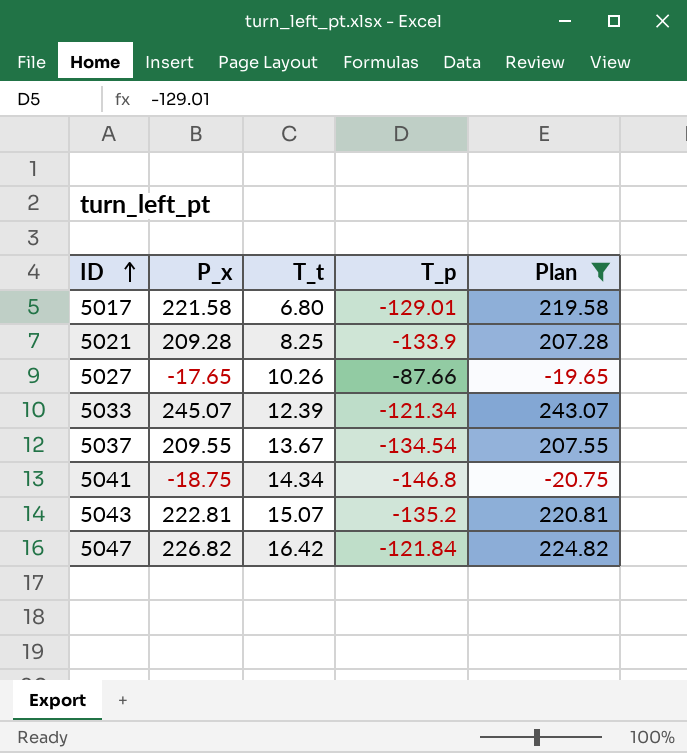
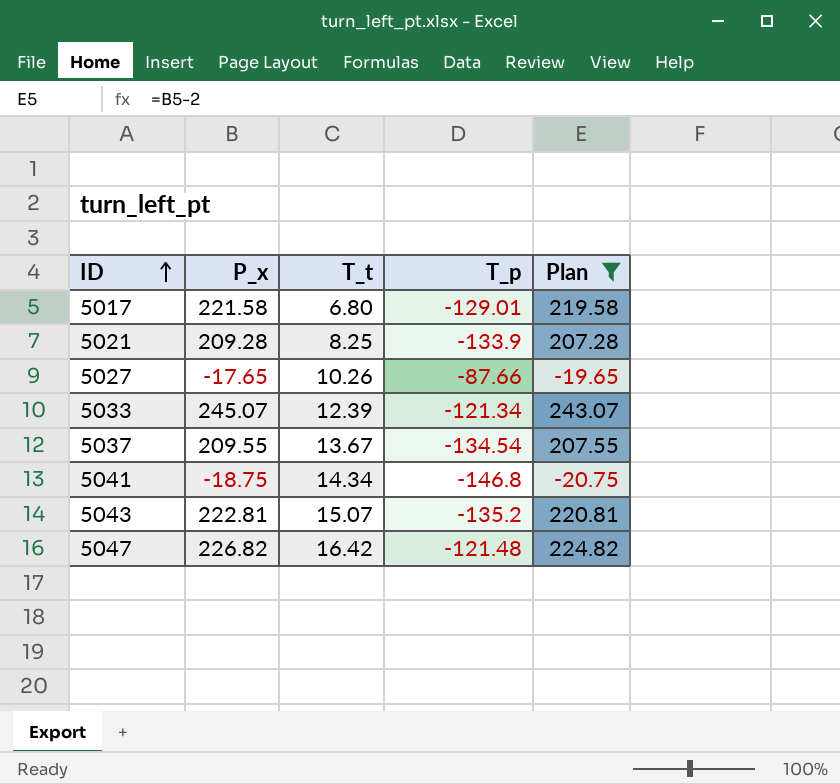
5047 | T_p: -121.84 -> -121.48

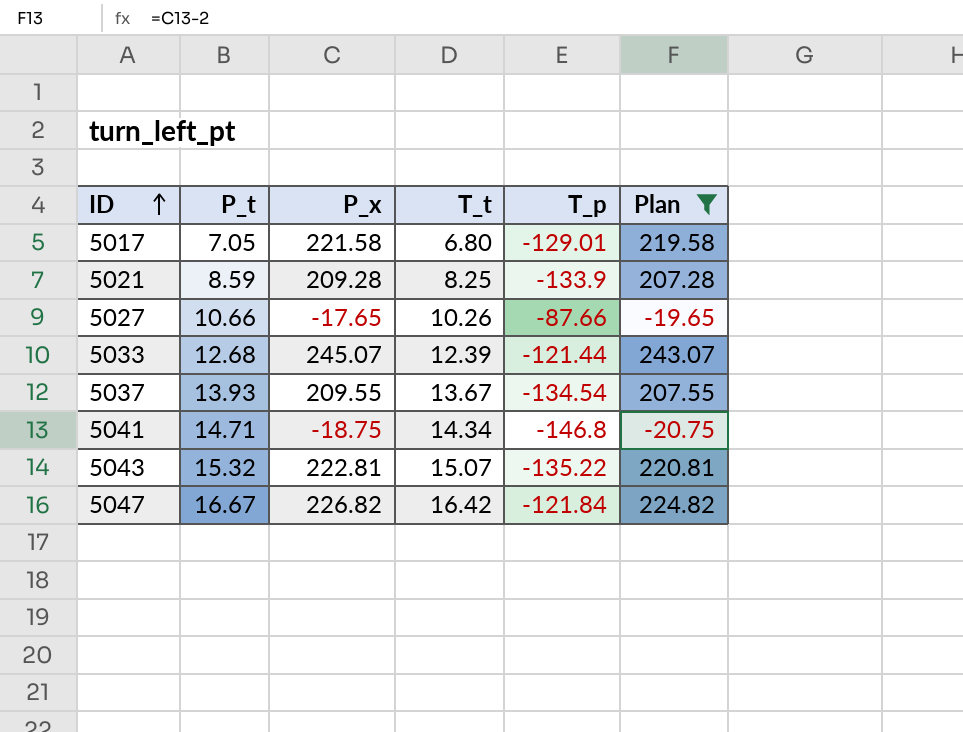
column P_t | position: none -> 2
5033 | T_p: -121.34 -> -121.44
5043 | T_p: -135.2 -> -135.22
5047 | T_p: -121.48 -> -121.84

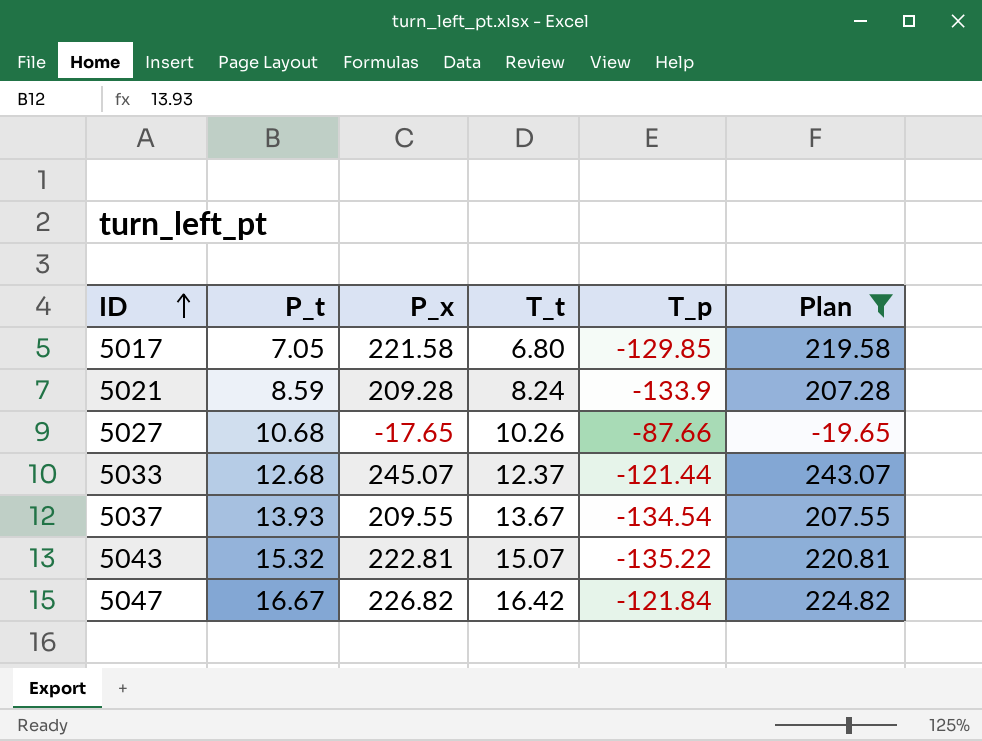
row 5041: 14.71 | -18.75 | 14.34 | -146.8 | -20.75 -> none
5017 | T_p: -129.01 -> -129.85
5021 | T_t: 8.25 -> 8.24
5027 | P_t: 10.66 -> 10.68
5033 | T_t: 12.39 -> 12.37

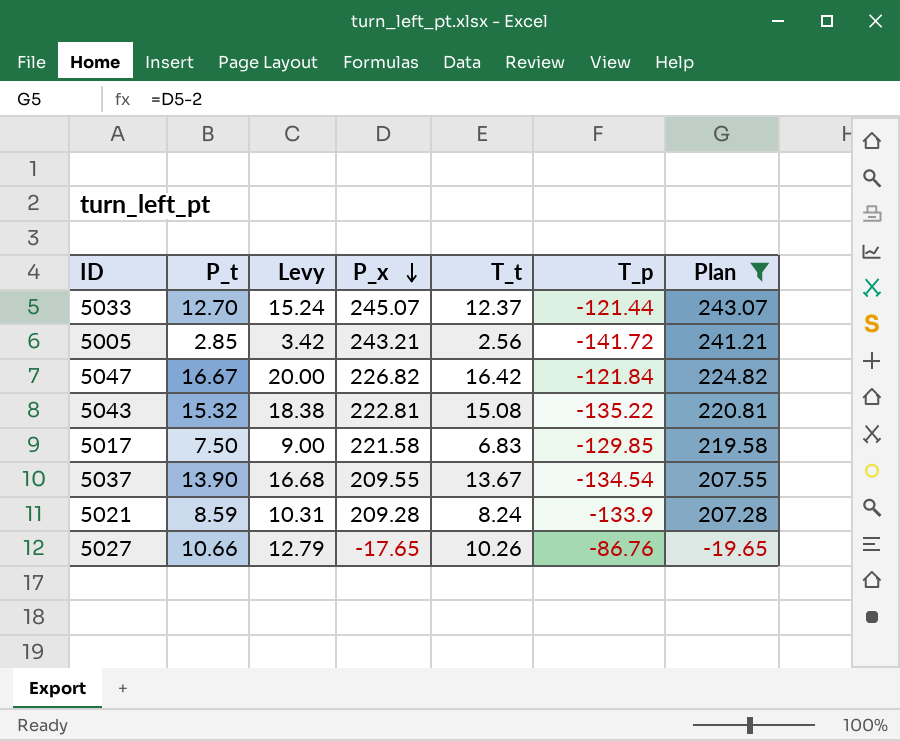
row order: ID ascending -> P_x descending
column Levy | formula: none -> [P_t] * 1.2
5033 | P_t: 12.68 -> 12.70
row 5005: none -> 2.85 | 3.42 | 243.21 | 2.56 | -141.72 | 241.21
5043 | T_t: 15.07 -> 15.08
5017 | P_t: 7.05 -> 7.50
5017 | T_t: 6.80 -> 6.83
5037 | P_t: 13.93 -> 13.90
5027 | P_t: 10.68 -> 10.66
5027 | T_p: -87.66 -> -86.76

